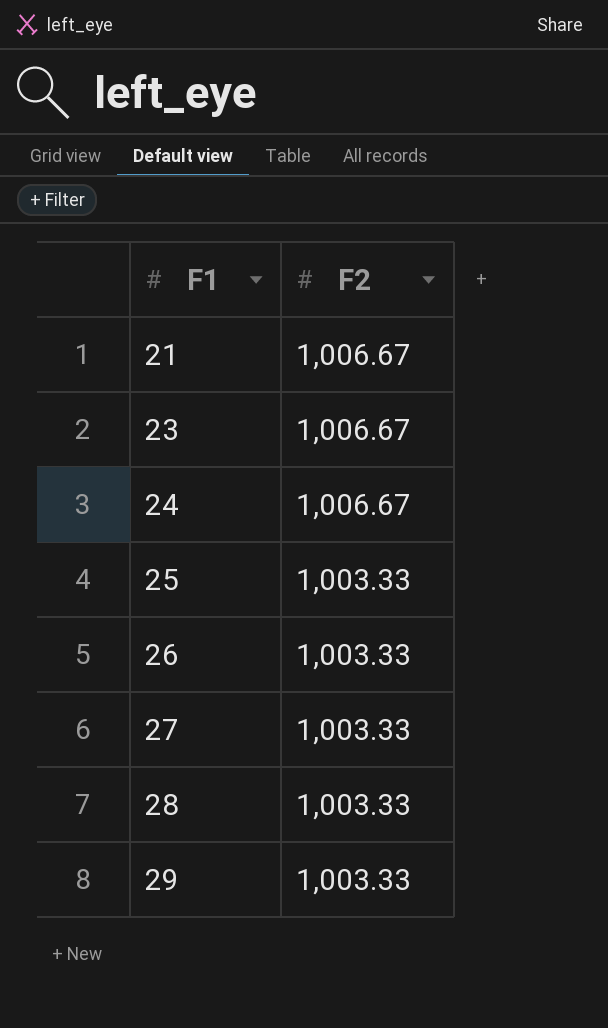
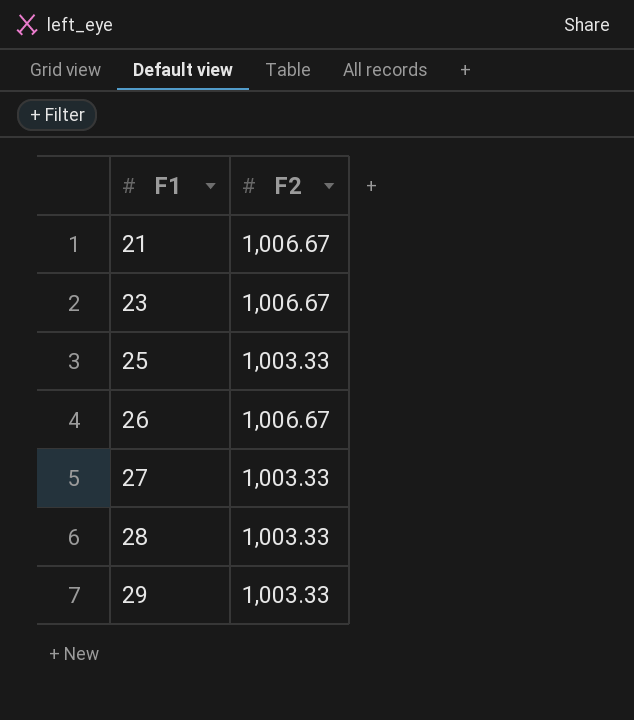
row 24: 1,006.67 -> none
26 | F2: 1,003.33 -> 1,006.67

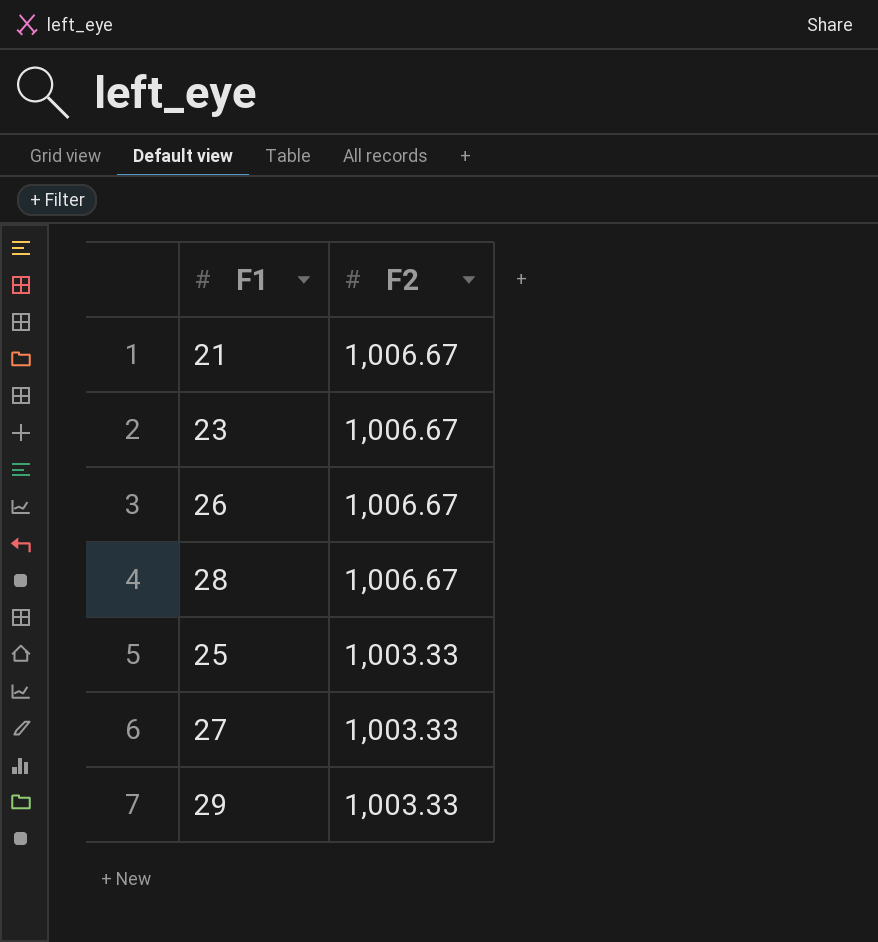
row order: F1 ascending -> F2 descending
28 | F2: 1,003.33 -> 1,006.67

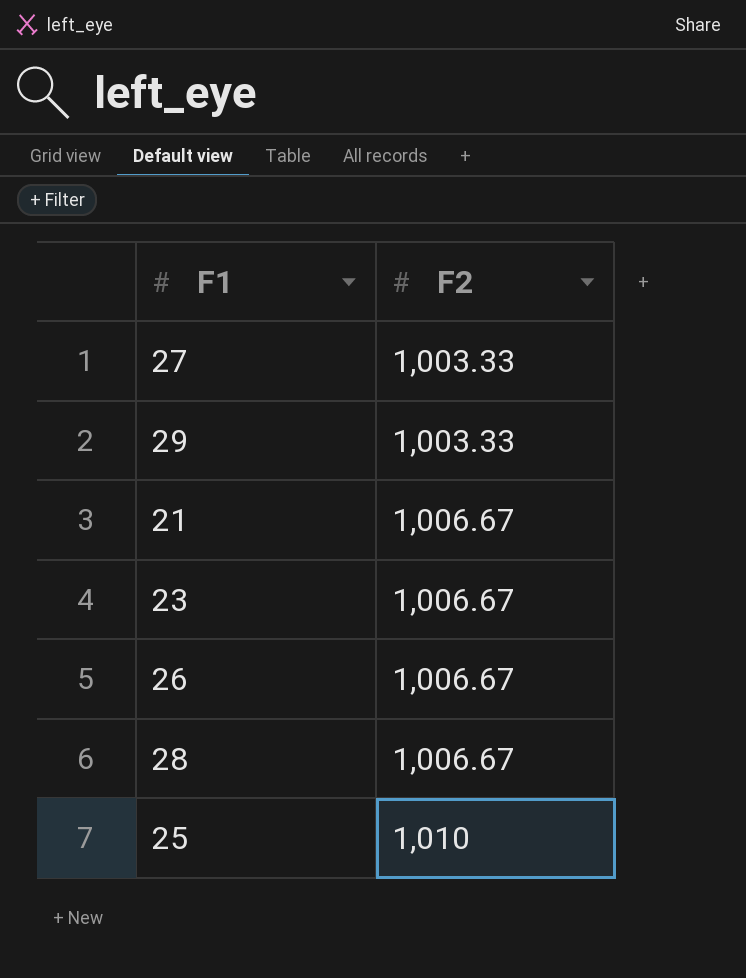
row order: F2 descending -> F2 ascending
25 | F2: 1,003.33 -> 1,010

